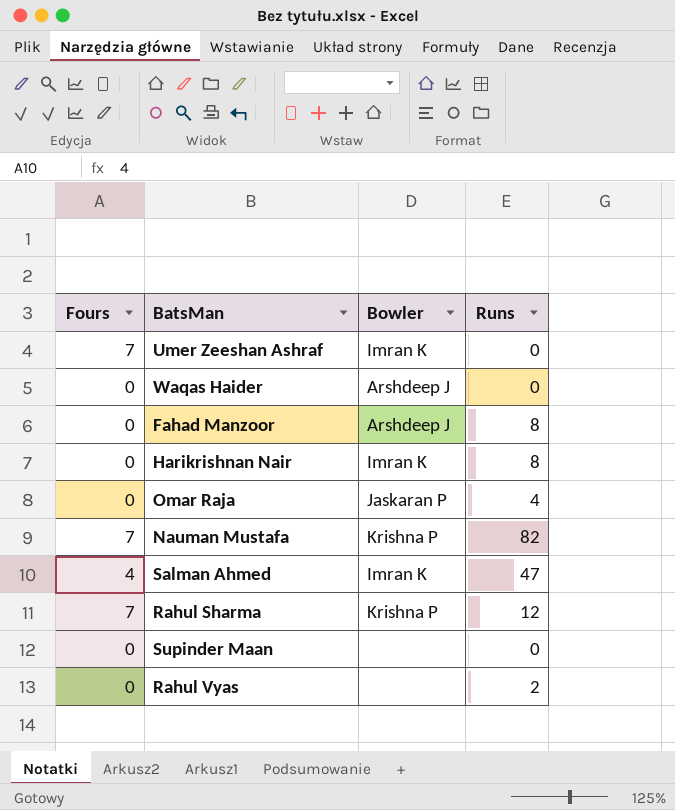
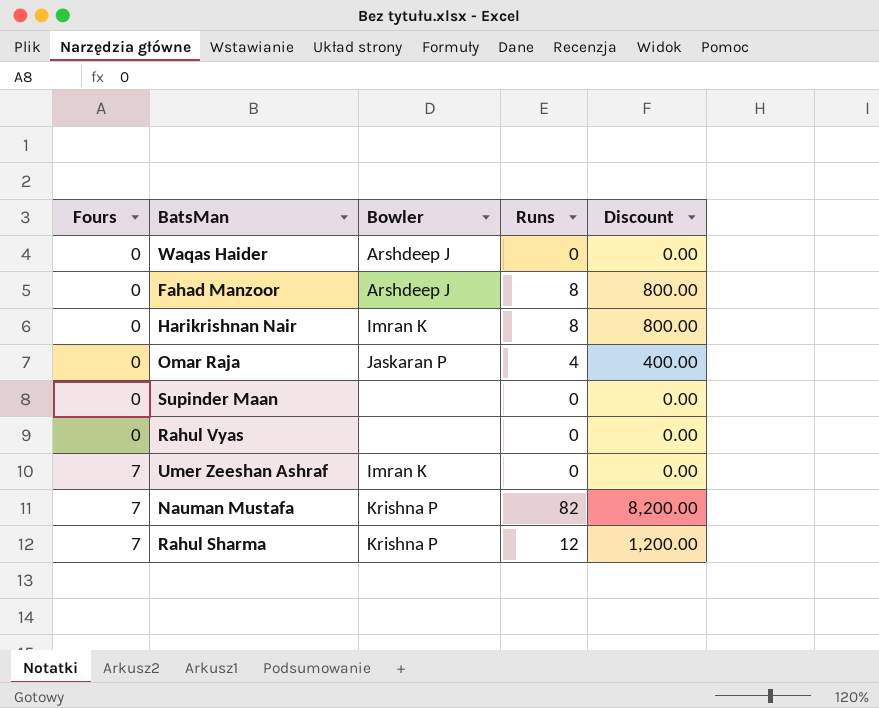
row order: none -> Fours ascending
column Discount | formula: none -> [Runs] * 100
row Salman Ahmed: 4 | Imran K | 47 -> none
Rahul Vyas | Runs: 2 -> 0

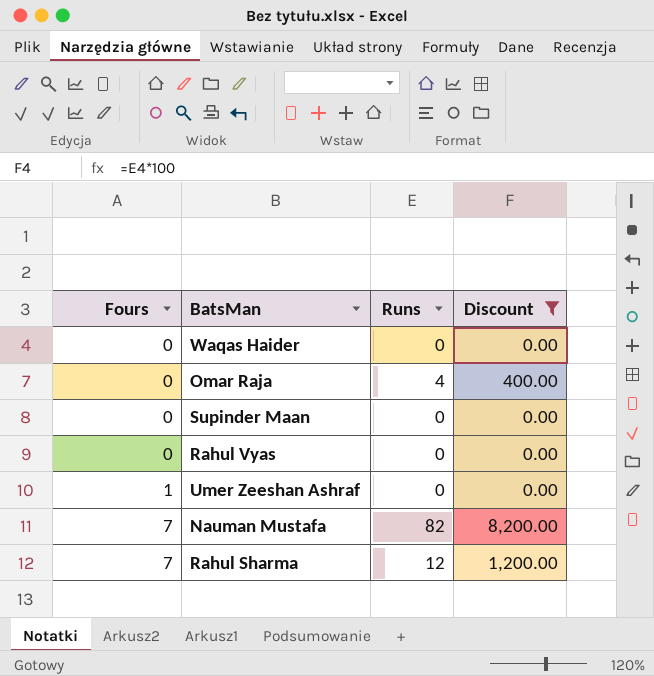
filter: none -> Discount != 800.00
column Bowler | position: 3 -> none
Umer Zeeshan Ashraf | Fours: 7 -> 1

